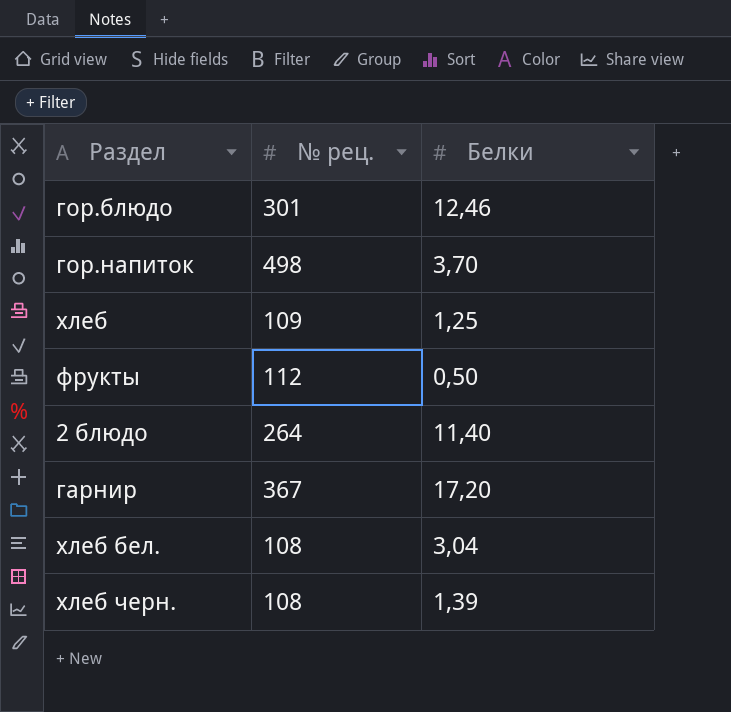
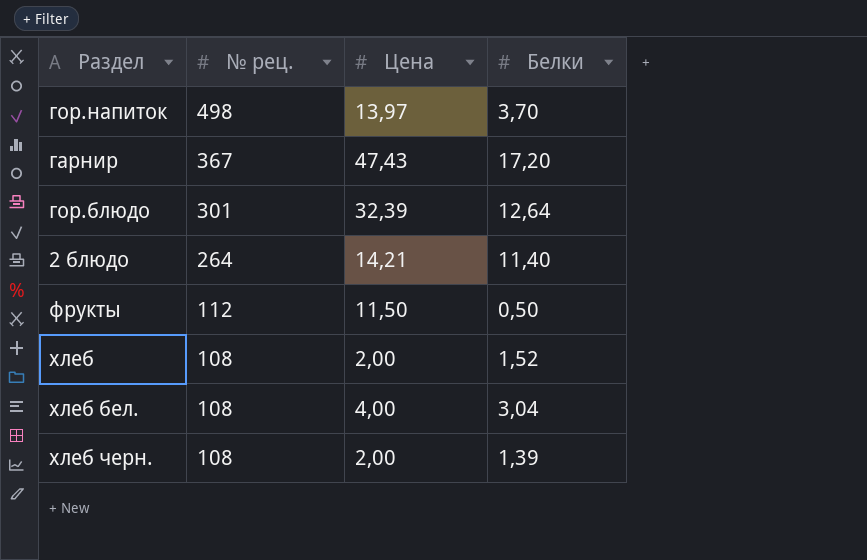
row order: none -> № рец. descending
column Цена | position: none -> 3
гор.блюдо | Белки: 12,46 -> 12,64
хлеб | № рец.: 109 -> 108
хлеб | Белки: 1,25 -> 1,52

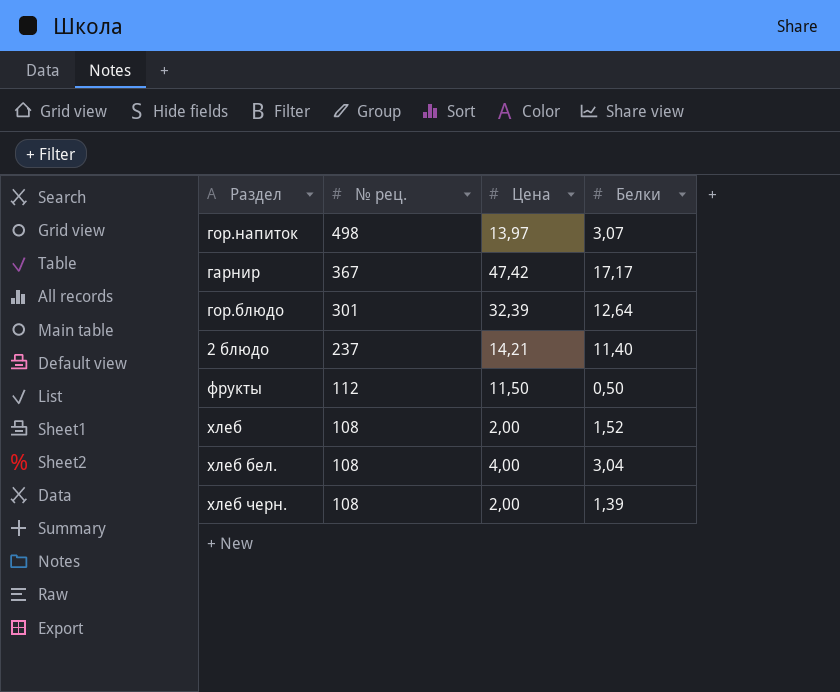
гор.напиток | Белки: 3,70 -> 3,07
гарнир | Цена: 47,43 -> 47,42
гарнир | Белки: 17,20 -> 17,17
2 блюдо | № рец.: 264 -> 237

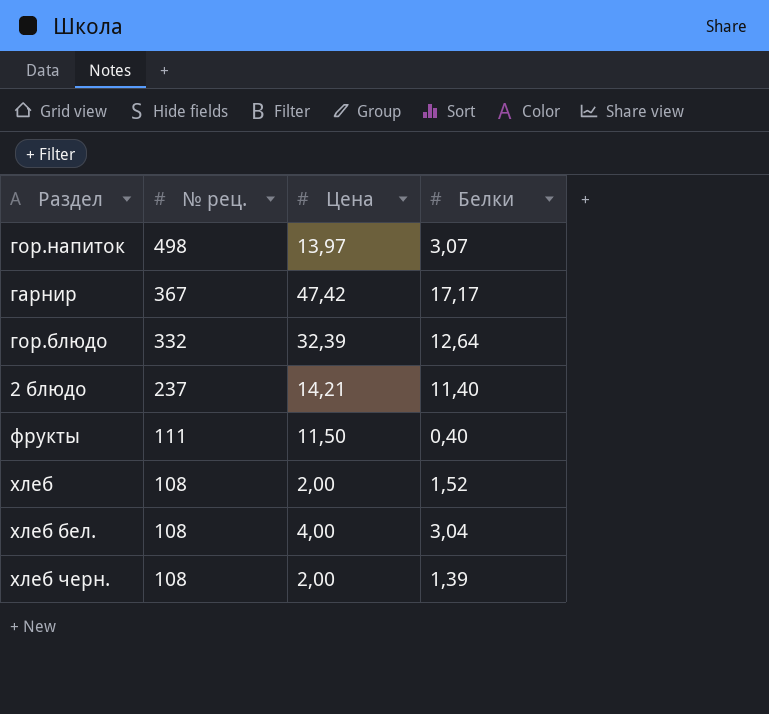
гор.блюдо | № рец.: 301 -> 332
фрукты | № рец.: 112 -> 111
фрукты | Белки: 0,50 -> 0,40

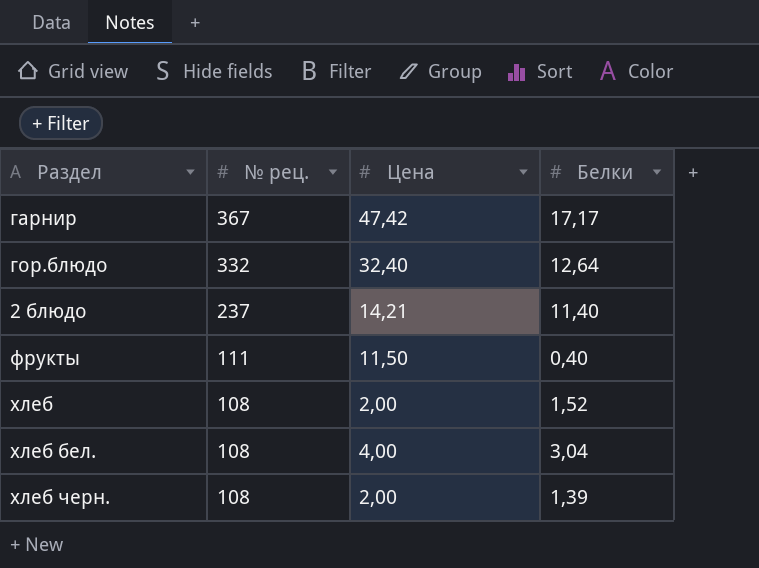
row гор.напиток: 498 | 13,97 | 3,07 -> none
гор.блюдо | Цена: 32,39 -> 32,40

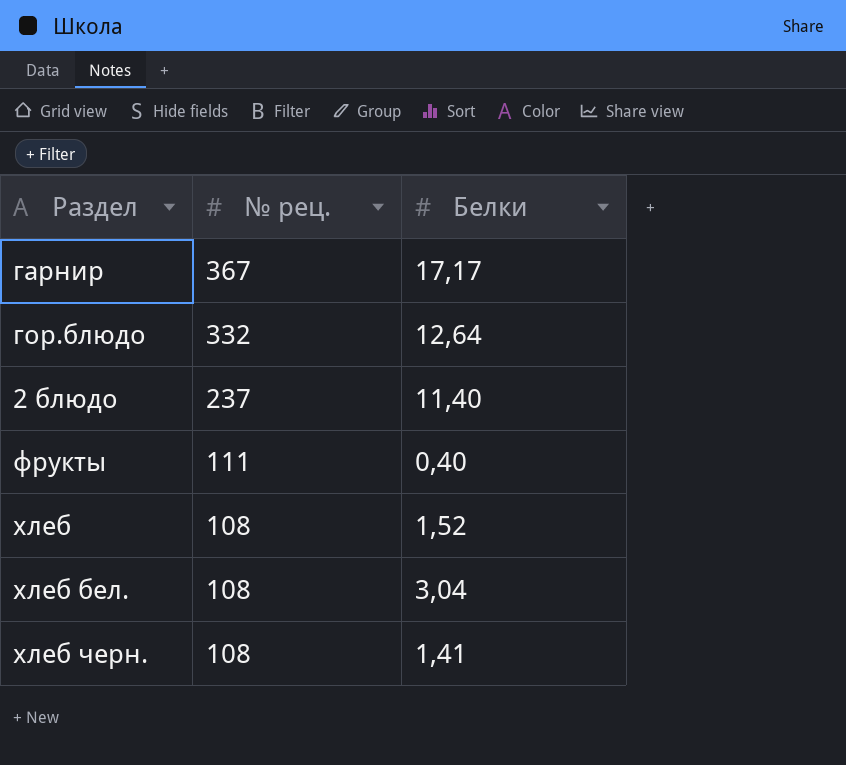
column Цена | position: 3 -> none
хлеб черн. | Белки: 1,39 -> 1,41

